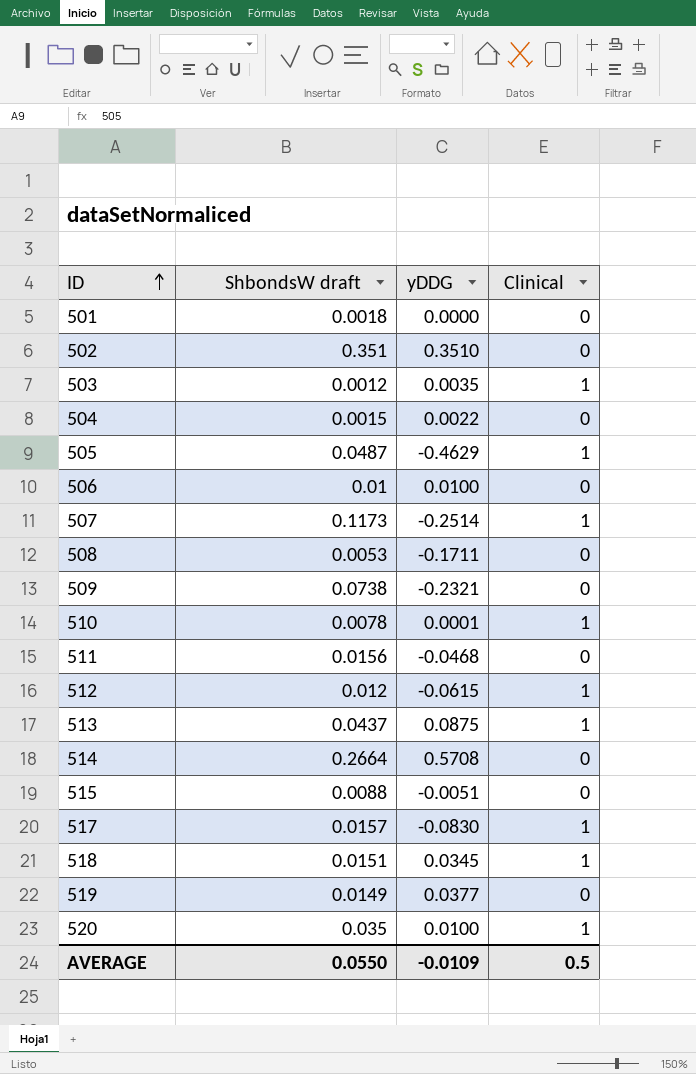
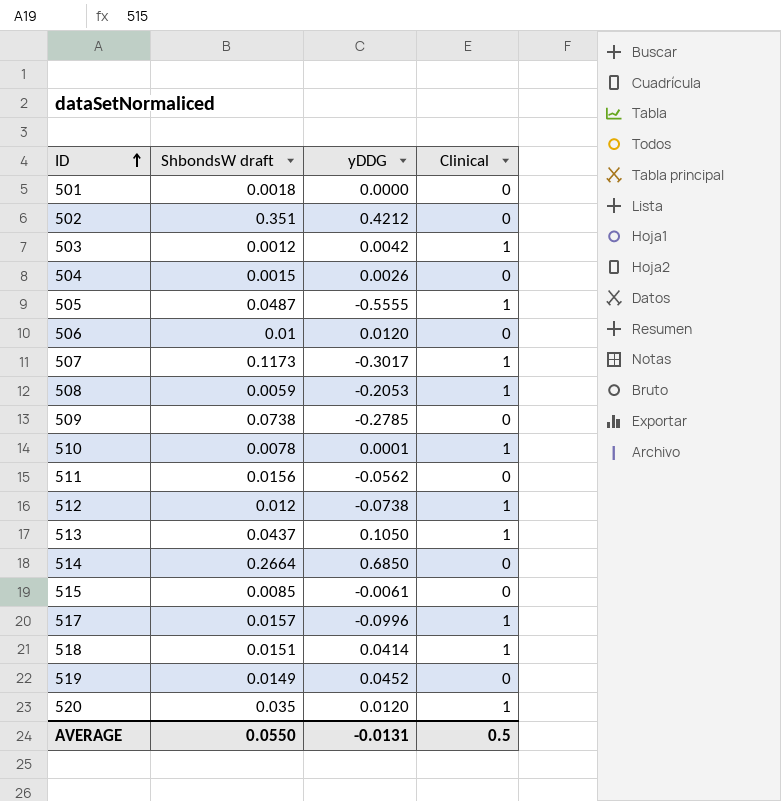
502 | yDDG: 0.3510 -> 0.4212
503 | yDDG: 0.0035 -> 0.0042
504 | yDDG: 0.0022 -> 0.0026
505 | yDDG: -0.4629 -> -0.5555
506 | yDDG: 0.0100 -> 0.0120
507 | yDDG: -0.2514 -> -0.3017
508 | ShbondsW draft: 0.0053 -> 0.0059
508 | yDDG: -0.1711 -> -0.2053
508 | Clinical: 0 -> 1
509 | yDDG: -0.2321 -> -0.2785
511 | yDDG: -0.0468 -> -0.0562
512 | yDDG: -0.0615 -> -0.0738
513 | yDDG: 0.0875 -> 0.1050
514 | yDDG: 0.5708 -> 0.6850
515 | ShbondsW draft: 0.0088 -> 0.0085
515 | yDDG: -0.0051 -> -0.0061
517 | yDDG: -0.0830 -> -0.0996
518 | yDDG: 0.0345 -> 0.0414
519 | yDDG: 0.0377 -> 0.0452
520 | yDDG: 0.0100 -> 0.0120
AVERAGE | yDDG: -0.0109 -> -0.0131

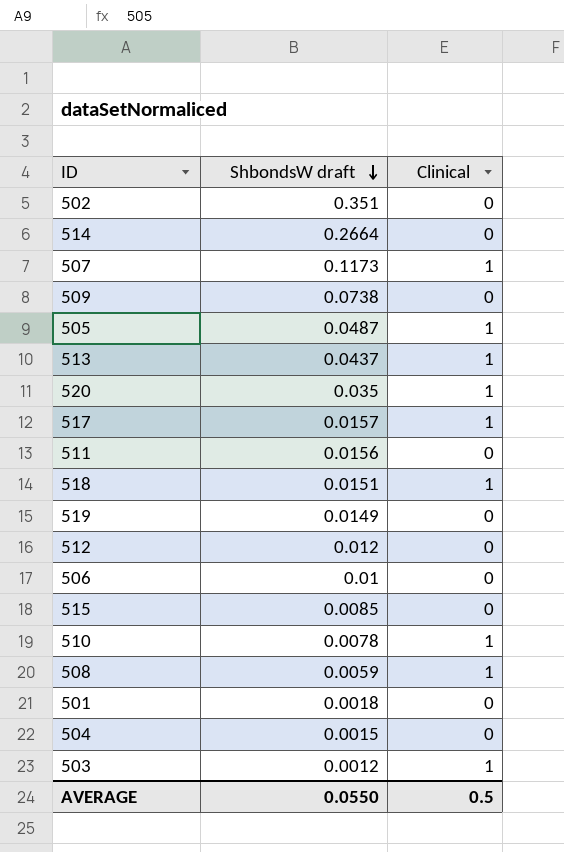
row order: ID ascending -> ShbondsW draft descending
column yDDG | position: 3 -> none
512 | Clinical: 1 -> 0

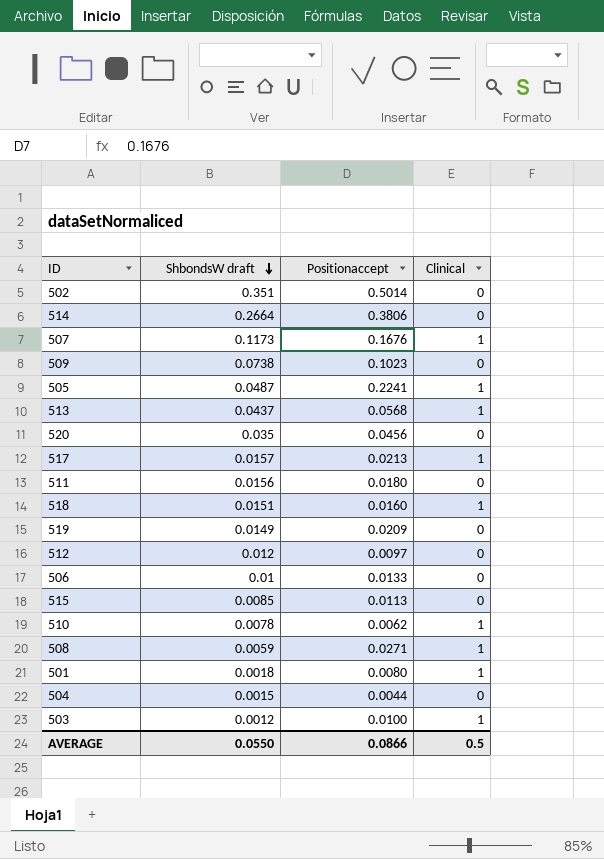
column Positionaccept | position: none -> 3
520 | Clinical: 1 -> 0
501 | Clinical: 0 -> 1

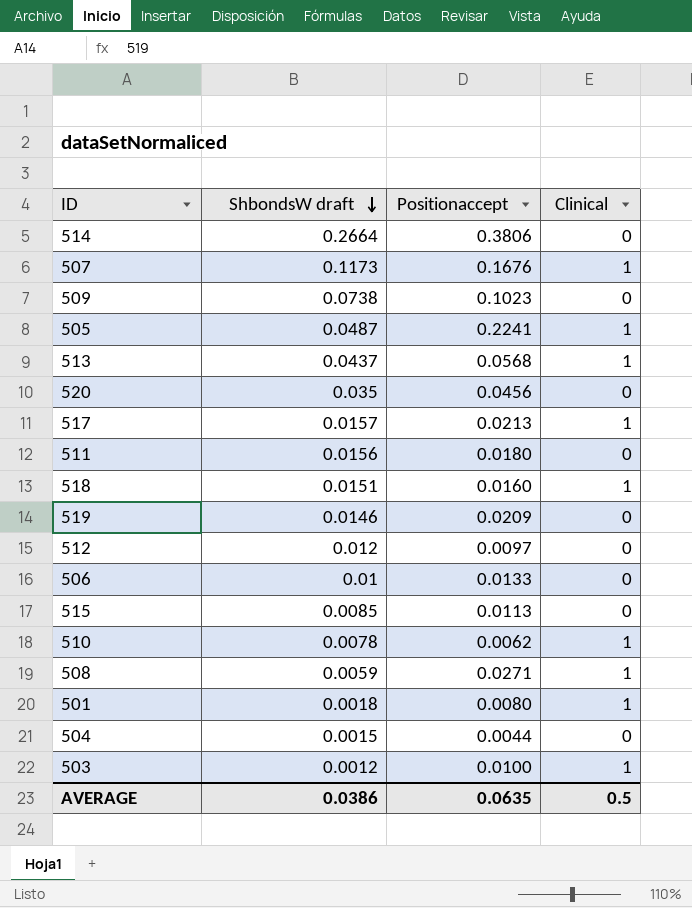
row 502: 0.351 | 0.5014 | 0 -> none
519 | ShbondsW draft: 0.0149 -> 0.0146
AVERAGE | ShbondsW draft: 0.0550 -> 0.0386
AVERAGE | Positionaccept: 0.0866 -> 0.0635

